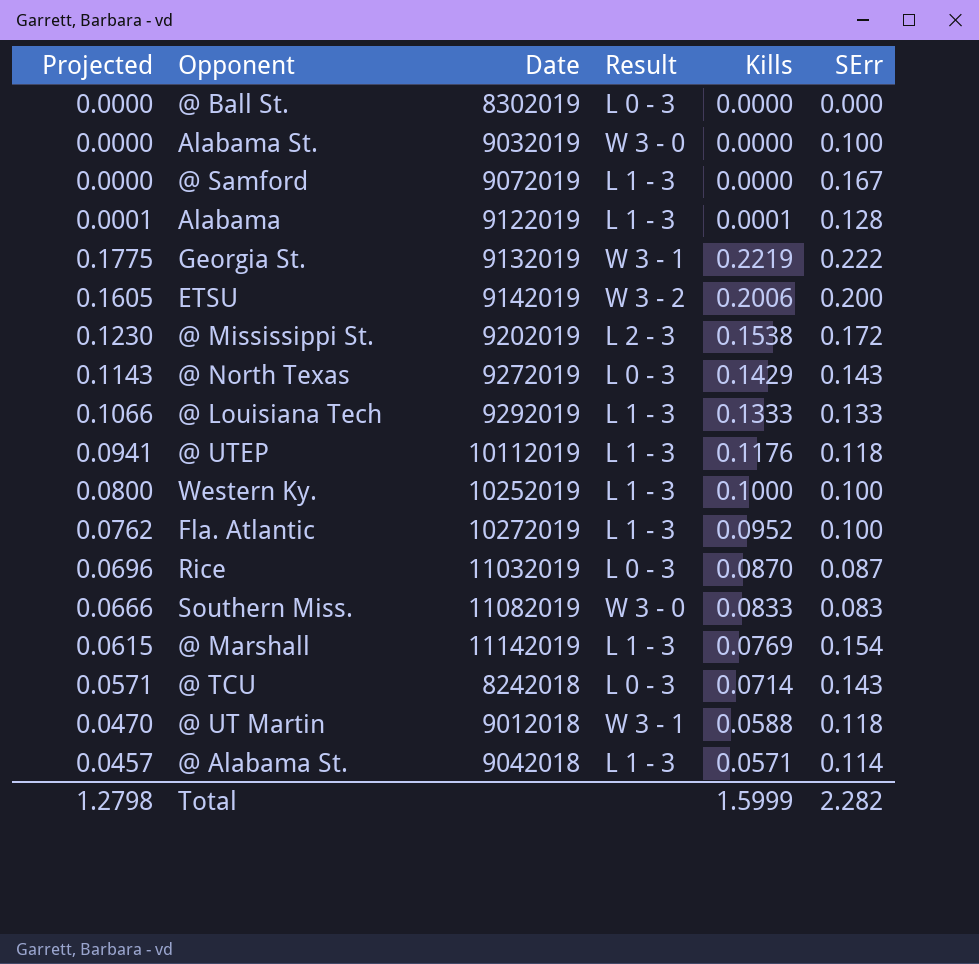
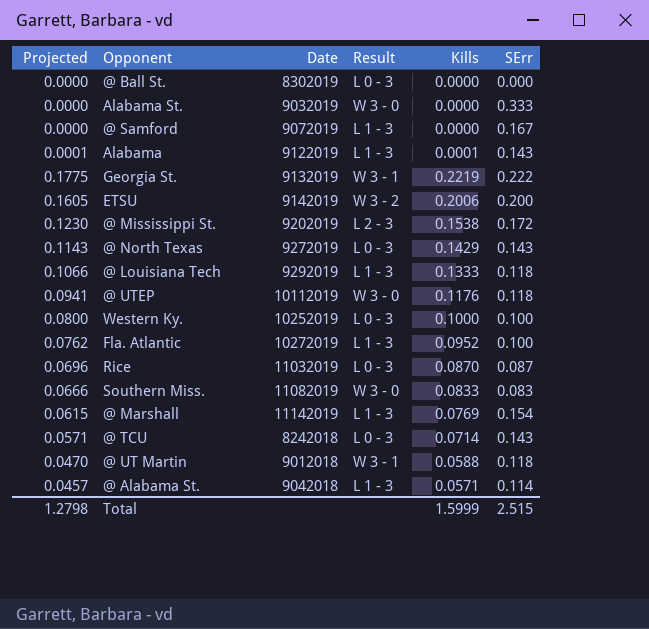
Alabama St. | SErr: 0.100 -> 0.333
Alabama | SErr: 0.128 -> 0.143
@ Louisiana Tech | SErr: 0.133 -> 0.118
@ UTEP | Result: L 1 - 3 -> W 3 - 0
Western Ky. | Result: L 1 - 3 -> L 0 - 3
Total | SErr: 2.282 -> 2.515

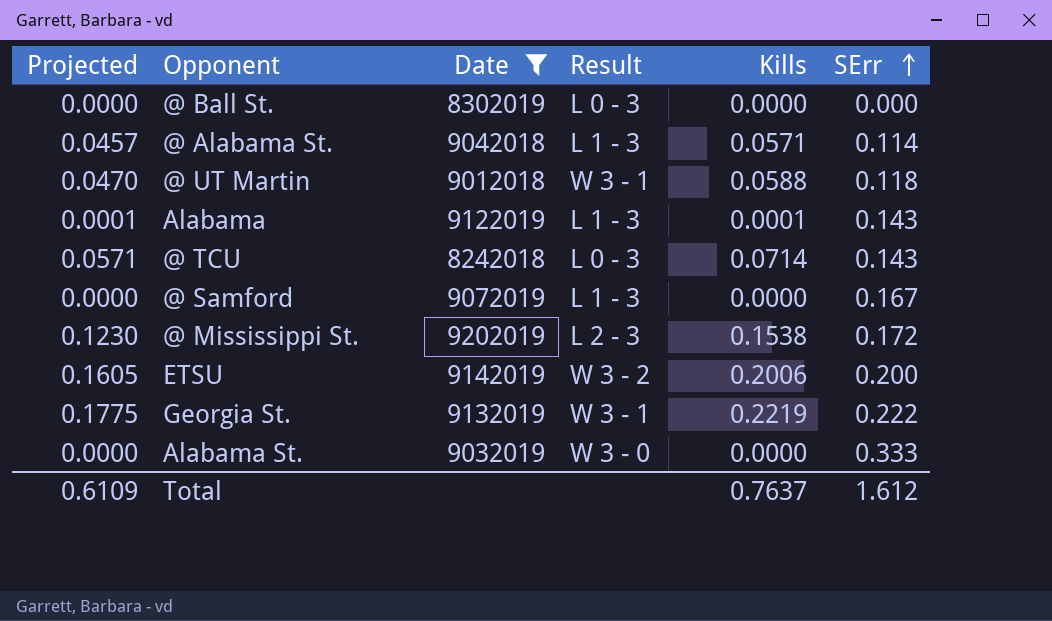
filter: none -> Date <= 9202019
row order: none -> SErr ascending
Total | Projected: 1.2798 -> 0.6109
Total | Kills: 1.5999 -> 0.7637
Total | SErr: 2.515 -> 1.612

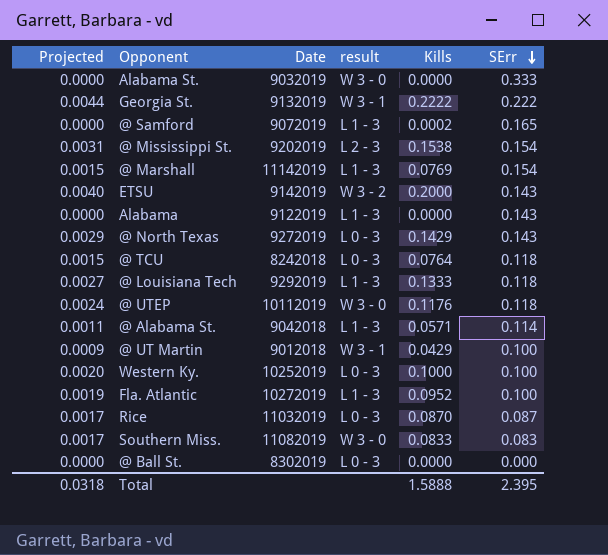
filter: Date <= 9202019 -> none
row order: SErr ascending -> SErr descending
column Projected | formula: [Kills] * 0.8 -> [Kills] * 0.02
column name: Result -> result
Georgia St. | Kills: 0.2219 -> 0.2222
@ Samford | Kills: 0.0000 -> 0.0002
@ Samford | SErr: 0.167 -> 0.165
@ Mississippi St. | SErr: 0.172 -> 0.154
ETSU | Kills: 0.2006 -> 0.2000
ETSU | SErr: 0.200 -> 0.143
Alabama | Kills: 0.0001 -> 0.0000
@ TCU | Kills: 0.0714 -> 0.0764
@ TCU | SErr: 0.143 -> 0.118
@ UT Martin | Kills: 0.0588 -> 0.0429
@ UT Martin | SErr: 0.118 -> 0.100
Total | Projected: 0.6109 -> 0.0318
Total | Kills: 0.7637 -> 1.5888
Total | SErr: 1.612 -> 2.395

